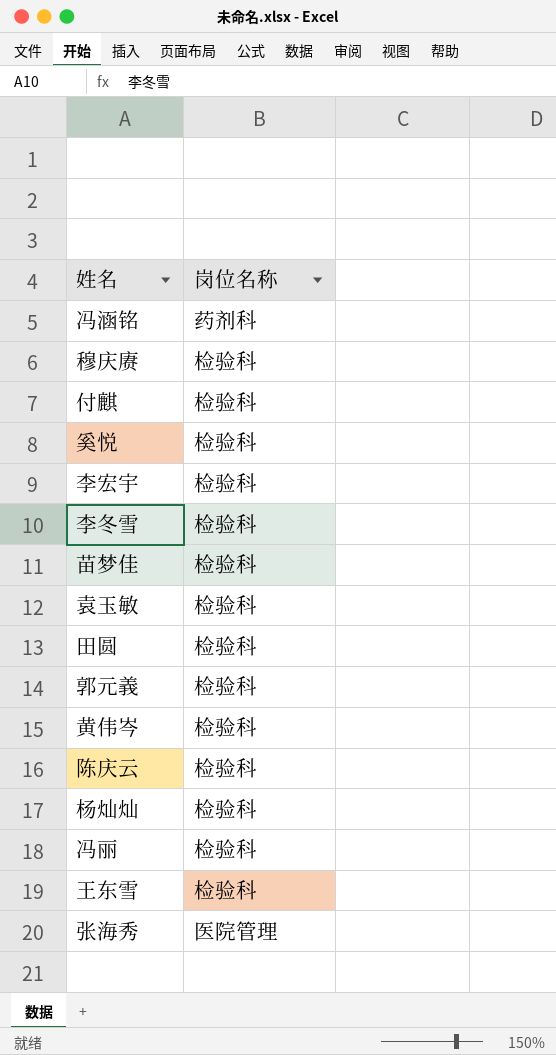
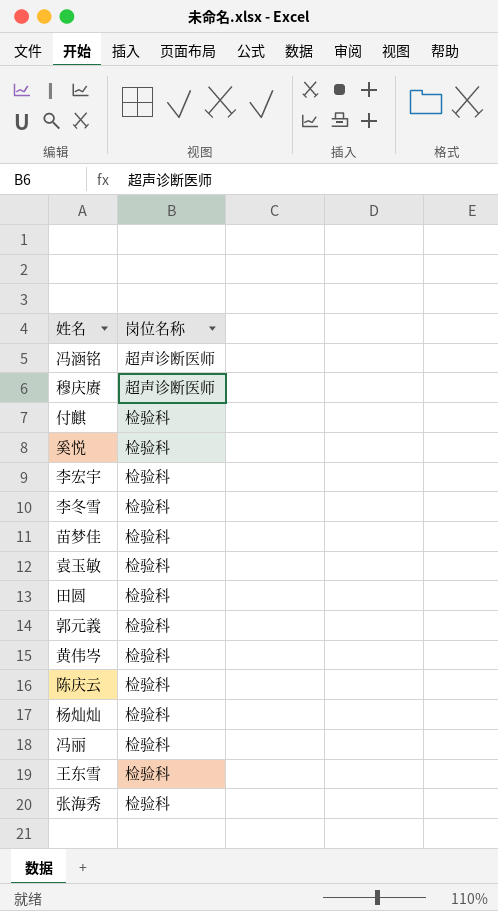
冯涵铭 | 岗位名称: 药剂科 -> 超声诊断医师
穆庆赓 | 岗位名称: 检验科 -> 超声诊断医师
张海秀 | 岗位名称: 医院管理 -> 检验科

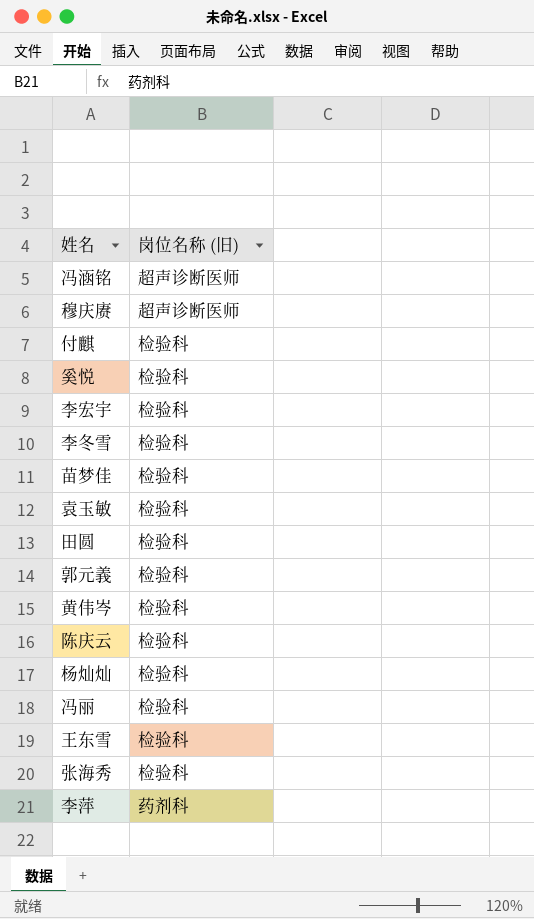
column name: 岗位名称 -> 岗位名称 (旧)
row 李萍: none -> 药剂科

